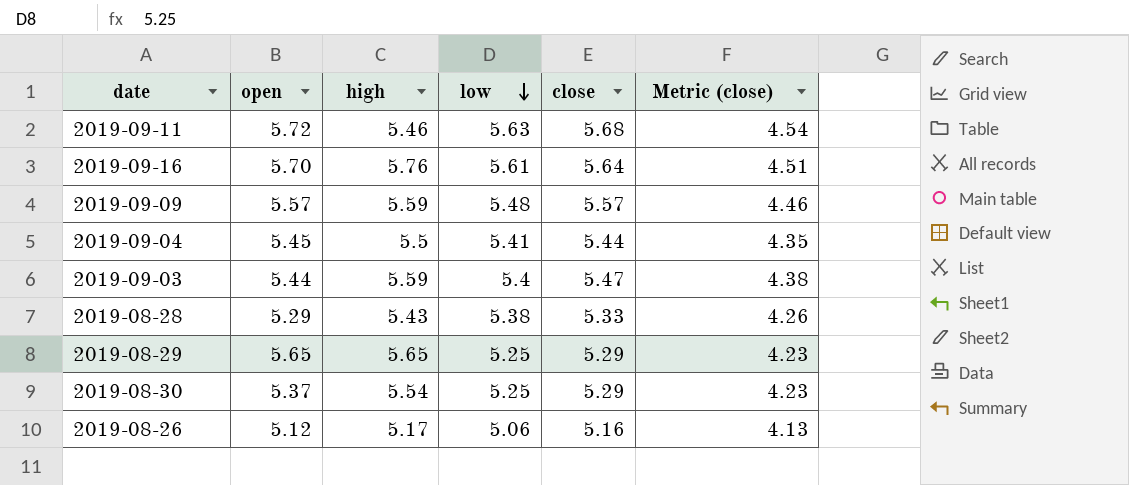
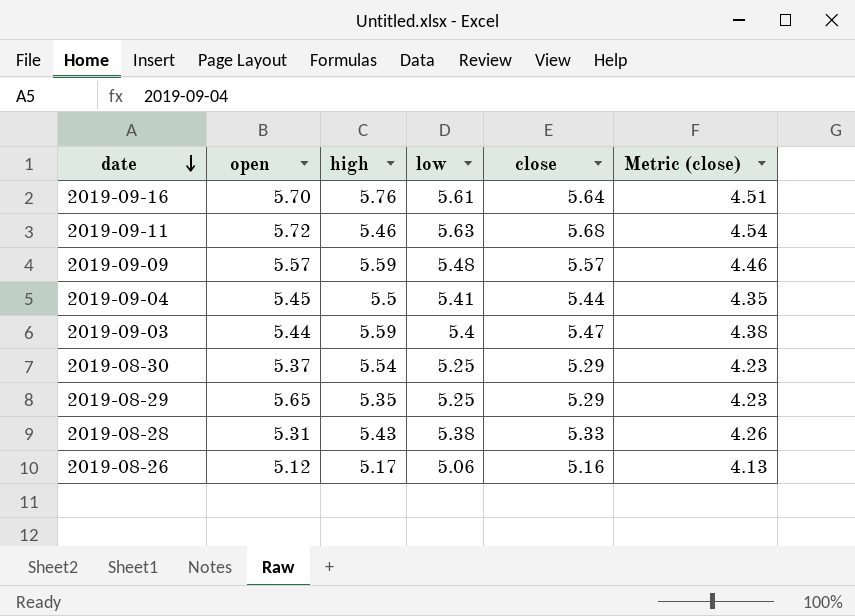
row order: low descending -> date descending
2019-08-29 | high: 5.65 -> 5.35
2019-08-28 | open: 5.29 -> 5.31

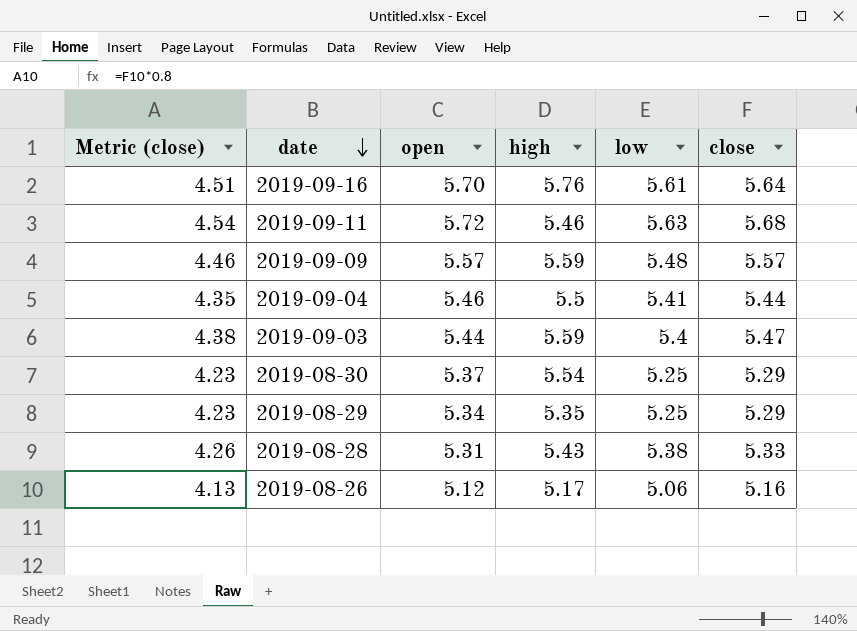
column Metric (close) | position: 6 -> 1
2019-09-04 | open: 5.45 -> 5.46
2019-08-29 | open: 5.65 -> 5.34

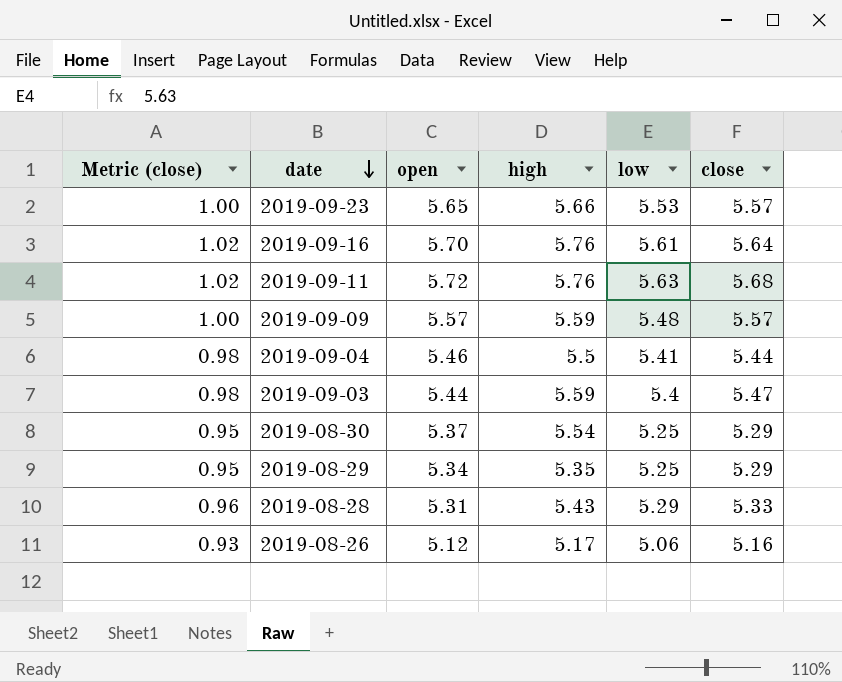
column Metric (close) | formula: [close] * 0.8 -> [close] * 0.18
row 2019-09-23: none -> 1.00 | 5.65 | 5.66 | 5.53 | 5.57
2019-09-11 | high: 5.46 -> 5.76
2019-08-28 | low: 5.38 -> 5.29

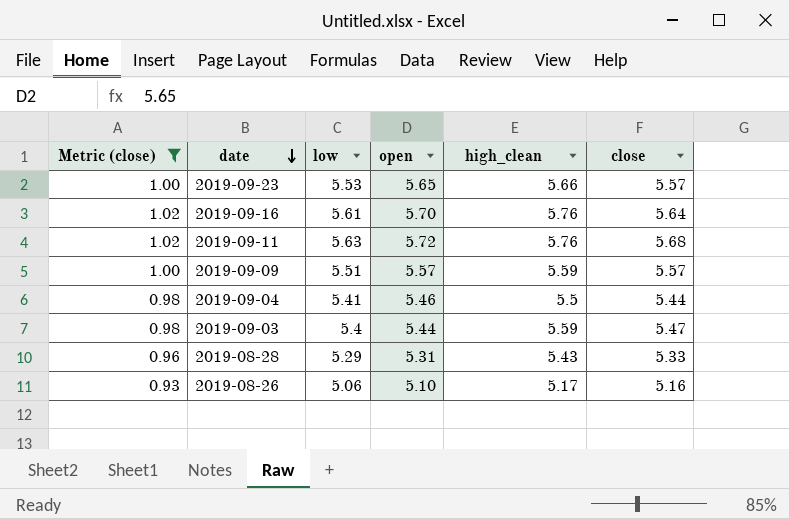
filter: none -> Metric (close) != 0.95
column low | position: 5 -> 3
column name: high -> high_clean
2019-09-09 | low: 5.48 -> 5.51
2019-08-26 | open: 5.12 -> 5.10

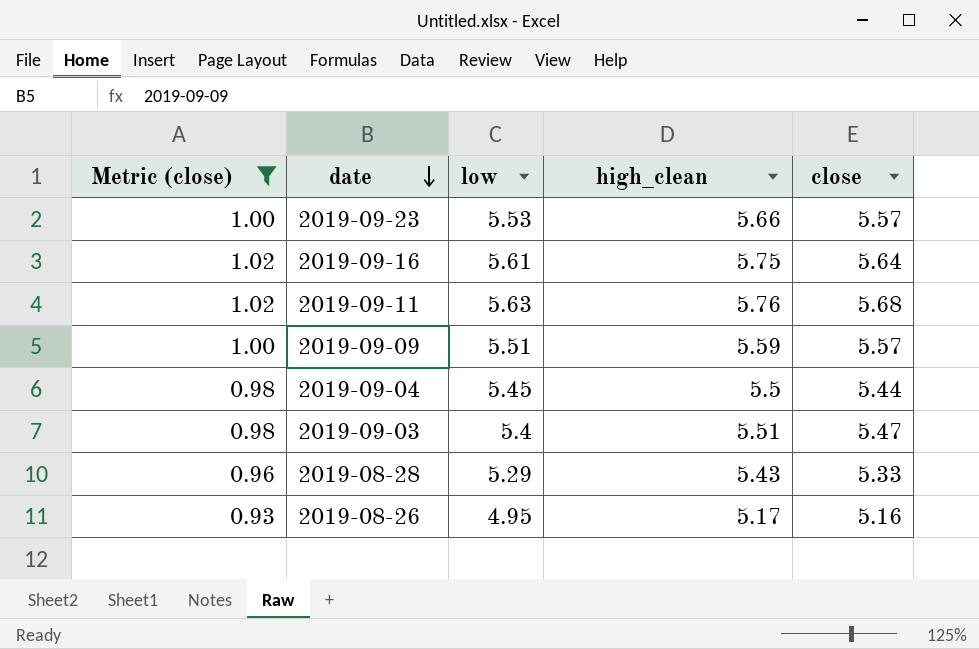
column open | position: 4 -> none
2019-09-16 | high_clean: 5.76 -> 5.75
2019-09-04 | low: 5.41 -> 5.45
2019-09-03 | high_clean: 5.59 -> 5.51
2019-08-26 | low: 5.06 -> 4.95

